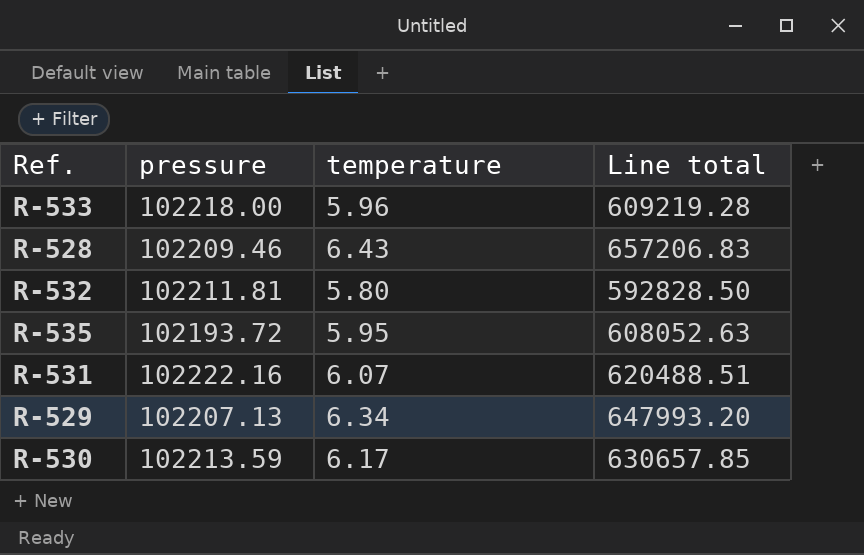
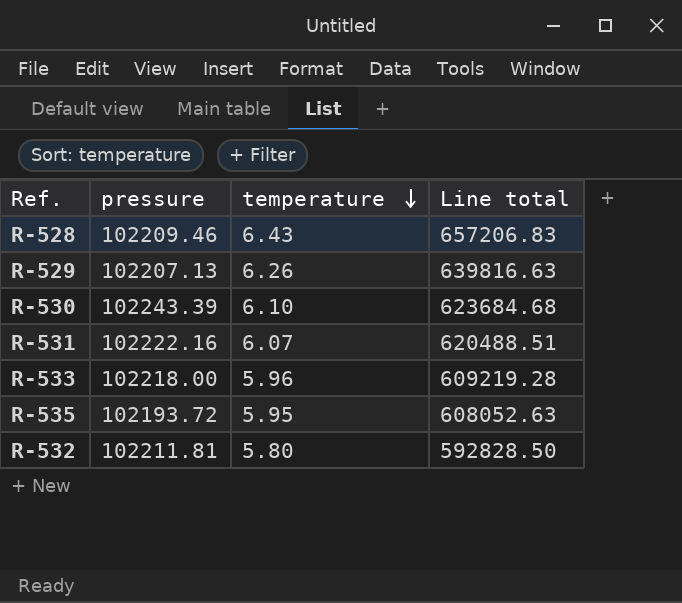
row order: none -> temperature descending
R-529 | temperature: 6.34 -> 6.26
R-529 | Line total: 647993.20 -> 639816.63
R-530 | pressure: 102213.59 -> 102243.39
R-530 | temperature: 6.17 -> 6.10
R-530 | Line total: 630657.85 -> 623684.68

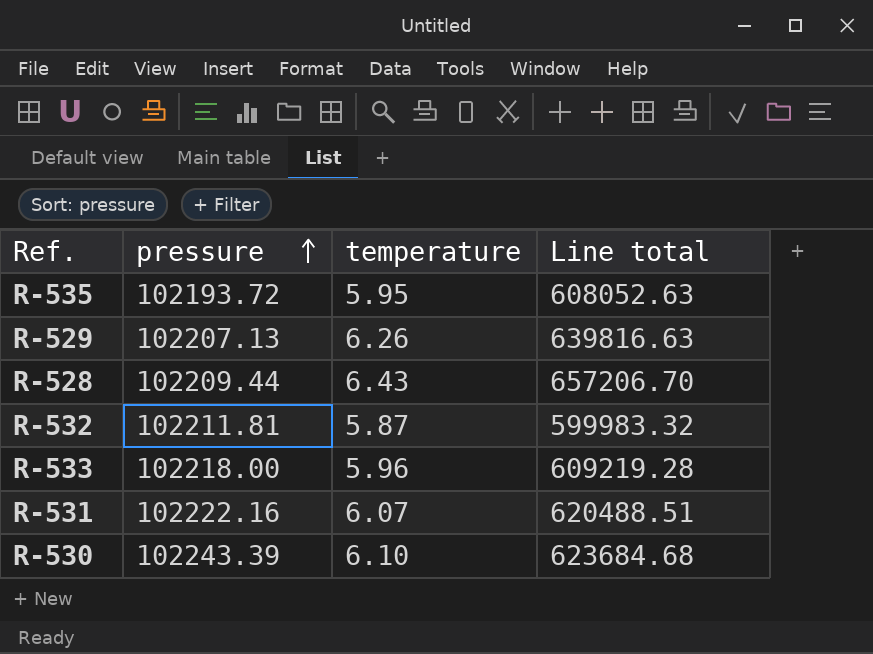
row order: temperature descending -> pressure ascending
R-528 | pressure: 102209.46 -> 102209.44
R-528 | Line total: 657206.83 -> 657206.70
R-532 | temperature: 5.80 -> 5.87
R-532 | Line total: 592828.50 -> 599983.32

